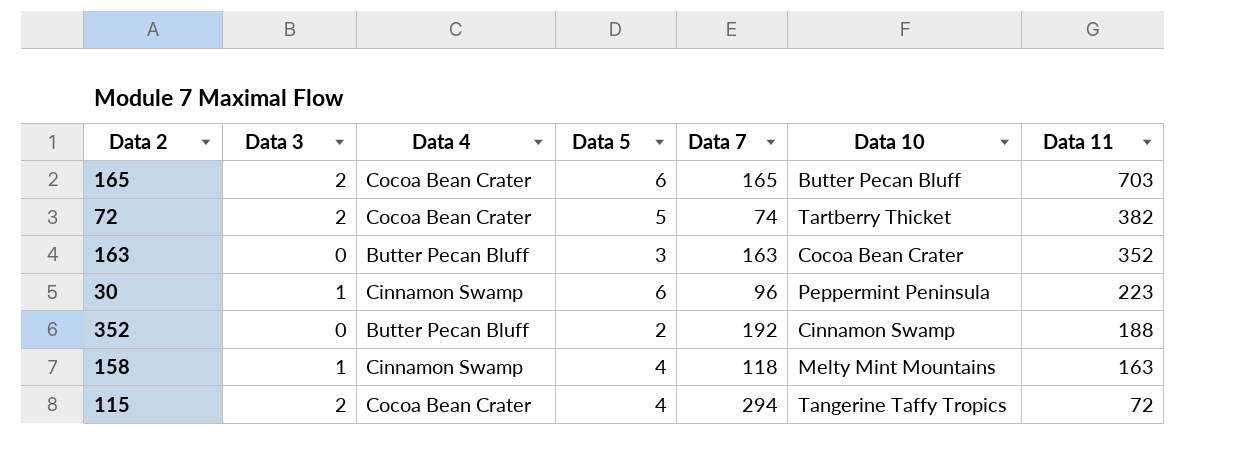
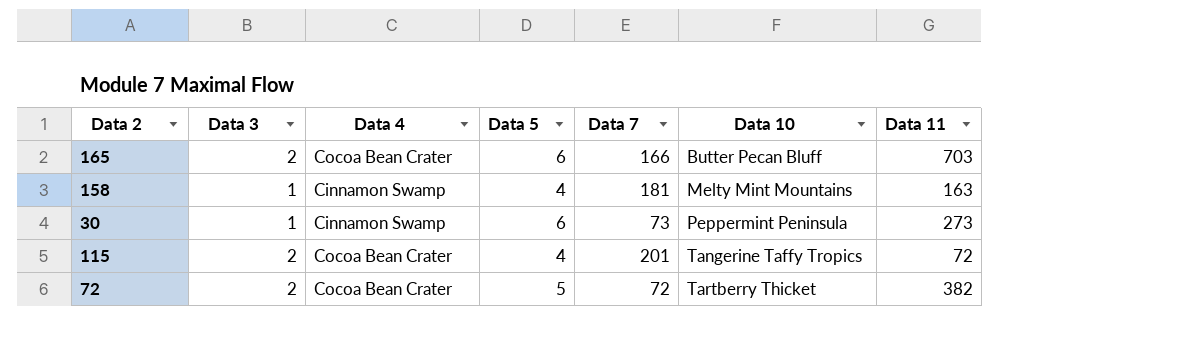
row order: Data 11 descending -> Data 10 ascending
row 163: 0 | Butter Pecan Bluff | 3 | 163 | Cocoa Bean Crater | 352 -> none
row 352: 0 | Butter Pecan Bluff | 2 | 192 | Cinnamon Swamp | 188 -> none
165 | Data 7: 165 -> 166
158 | Data 7: 118 -> 181
30 | Data 7: 96 -> 73
30 | Data 11: 223 -> 273
115 | Data 7: 294 -> 201
72 | Data 7: 74 -> 72

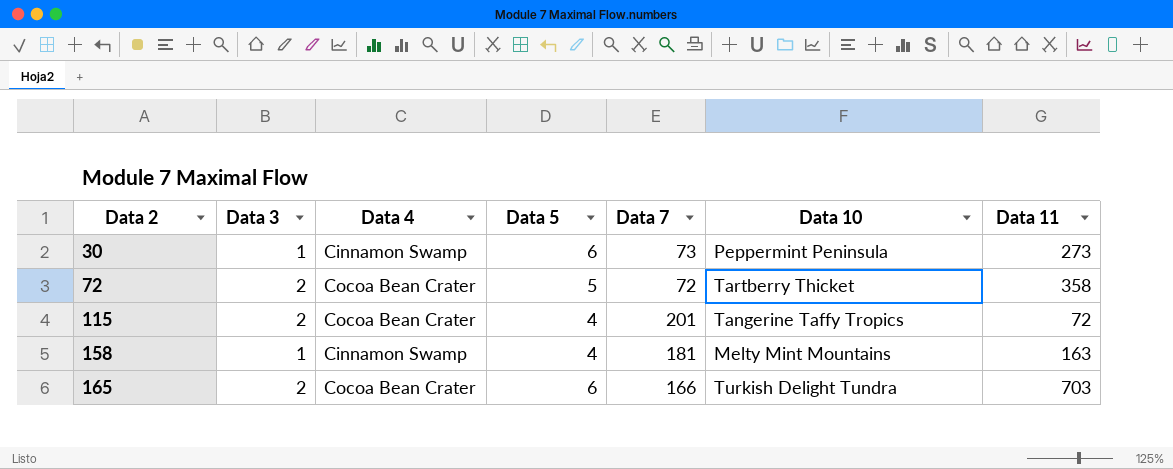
row order: Data 10 ascending -> Data 2 ascending
72 | Data 11: 382 -> 358
165 | Data 10: Butter Pecan Bluff -> Turkish Delight Tundra

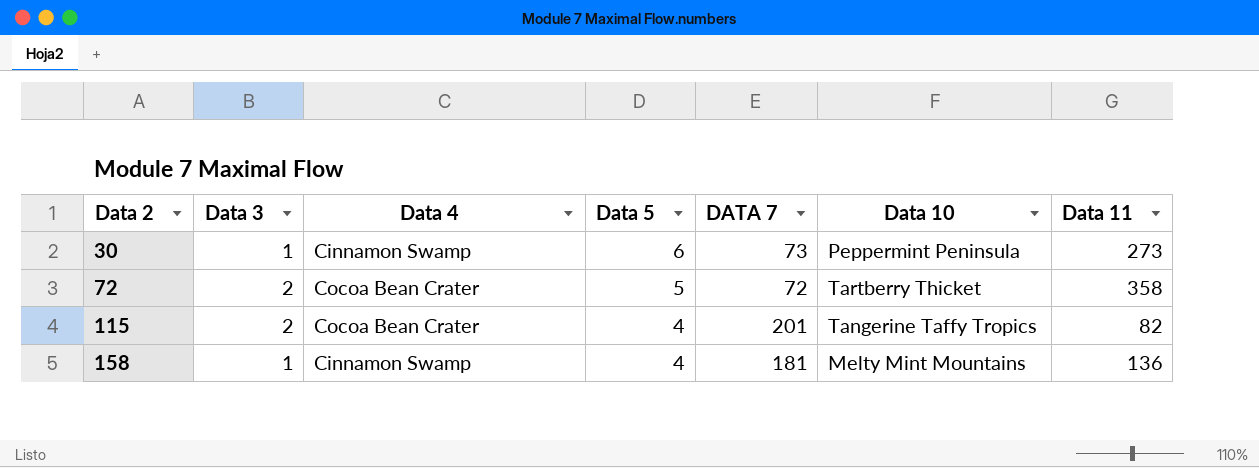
column name: Data 7 -> DATA 7
row 165: 2 | Cocoa Bean Crater | 6 | 166 | Turkish Delight Tundra | 703 -> none
115 | Data 11: 72 -> 82
158 | Data 11: 163 -> 136

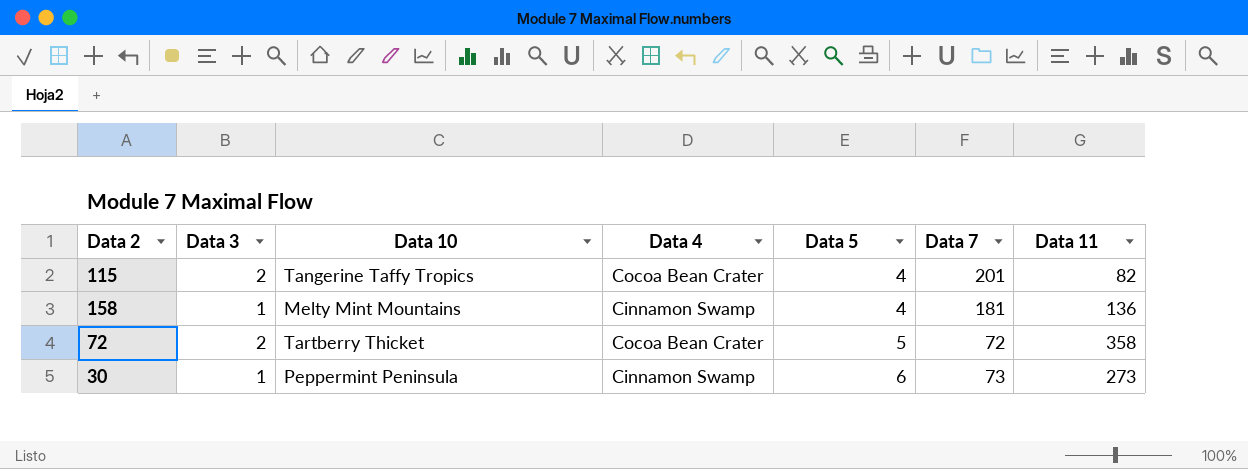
row order: Data 2 ascending -> Data 5 ascending
column Data 10 | position: 6 -> 3
column name: DATA 7 -> Data 7

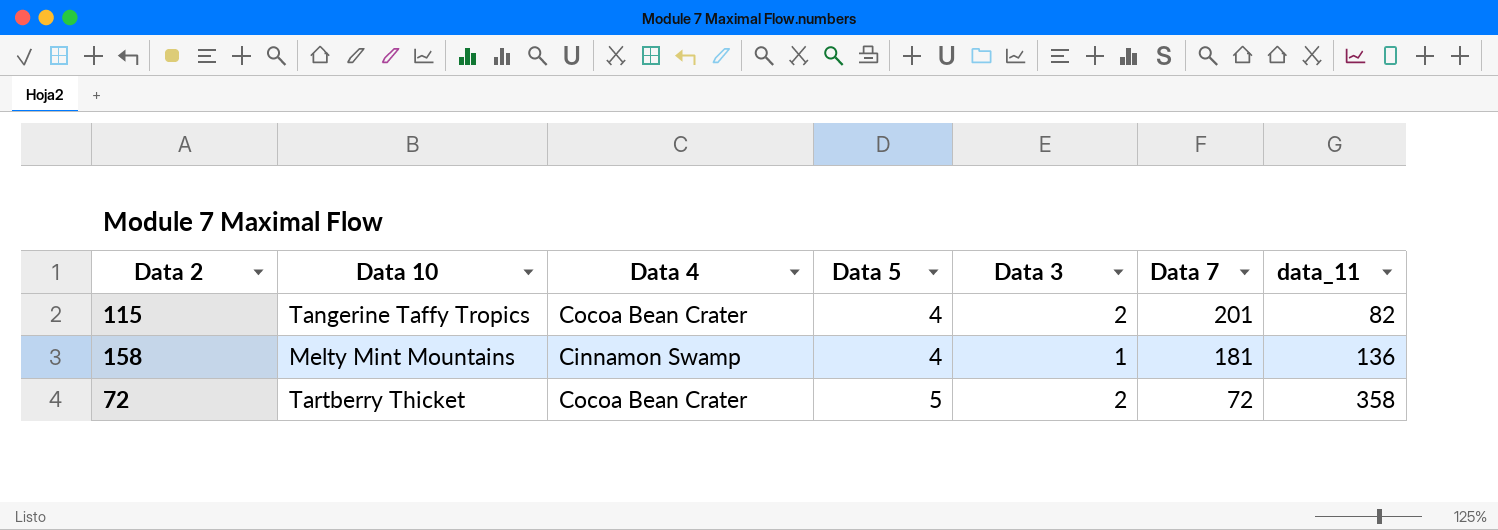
column Data 3 | position: 2 -> 5
column name: Data 11 -> data_11
row 30: 1 | Peppermint Peninsula | Cinnamon Swamp | 6 | 73 | 273 -> none

